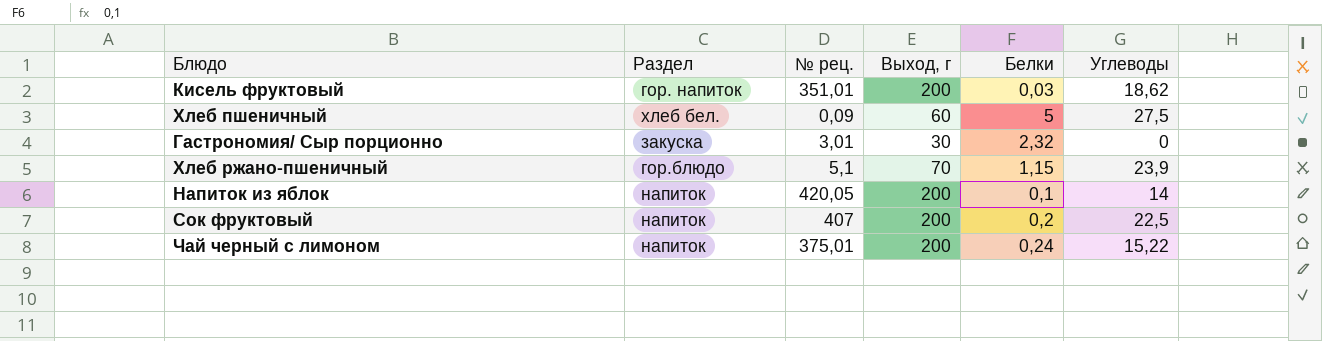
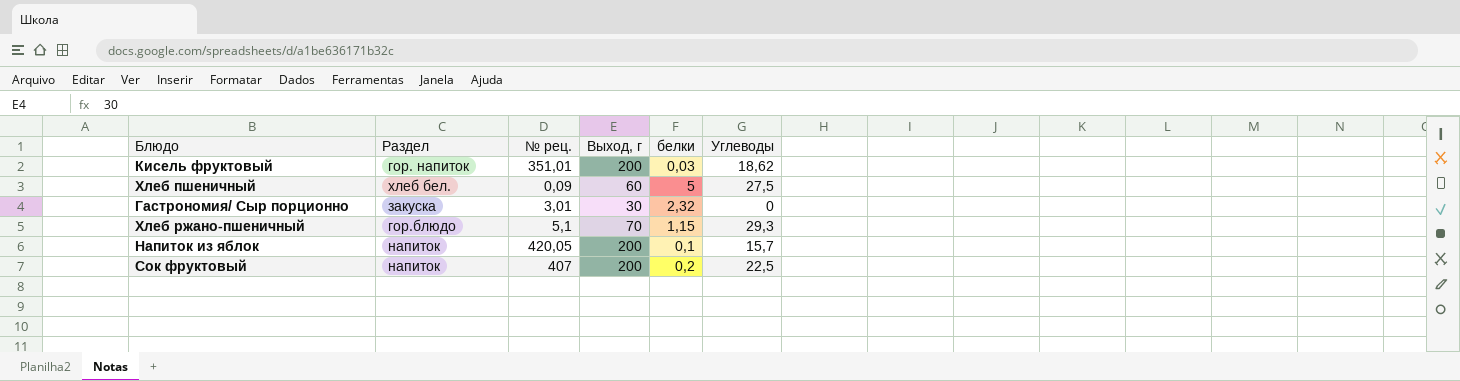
column name: Белки -> белки
row Чай черный с лимоном: напиток | 375,01 | 200 | 0,24 | 15,22 -> none
Хлеб ржано-пшеничный | Углеводы: 23,9 -> 29,3
Напиток из яблок | Углеводы: 14 -> 15,7

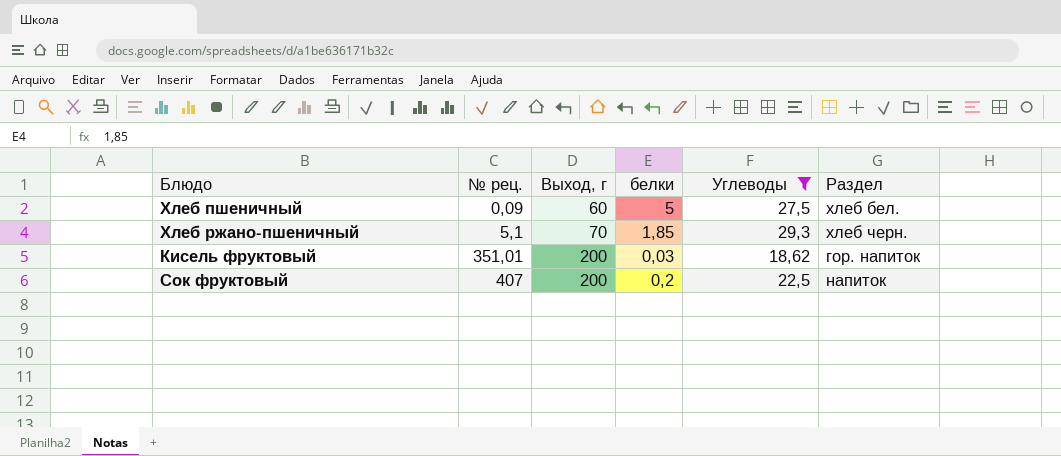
filter: none -> Углеводы >= 18,62
row order: none -> № рец. ascending
column Раздел | position: 2 -> 6
Хлеб ржано-пшеничный | белки: 1,15 -> 1,85
Хлеб ржано-пшеничный | Раздел: гор.блюдо -> хлеб черн.

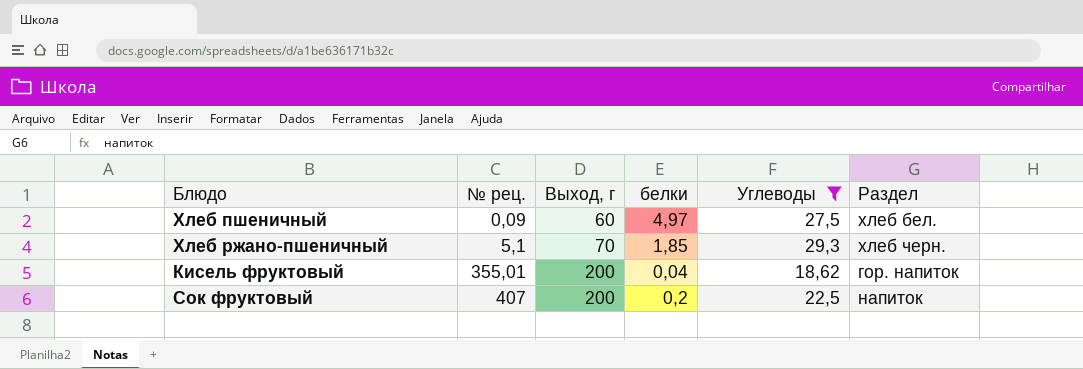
Хлеб пшеничный | белки: 5 -> 4,97
Кисель фруктовый | № рец.: 351,01 -> 355,01
Кисель фруктовый | белки: 0,03 -> 0,04

